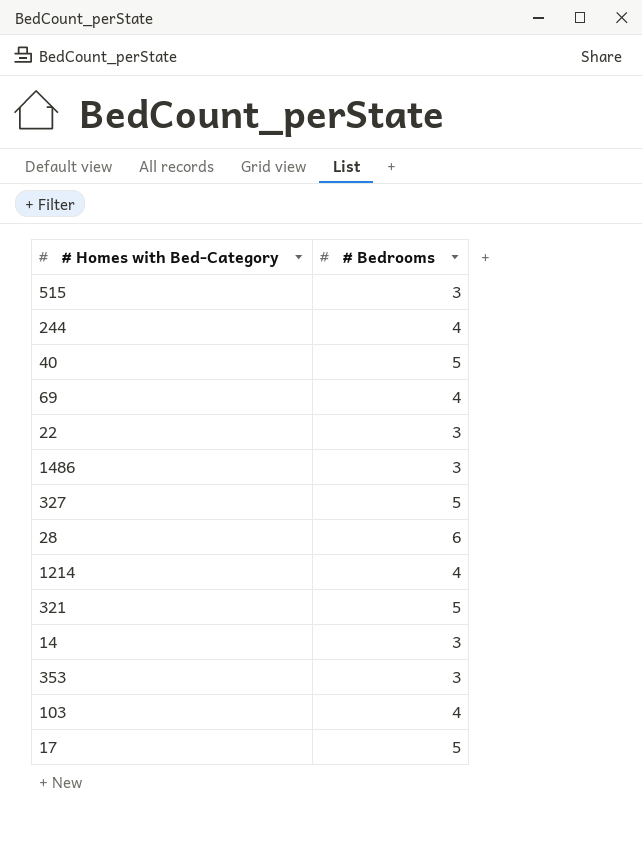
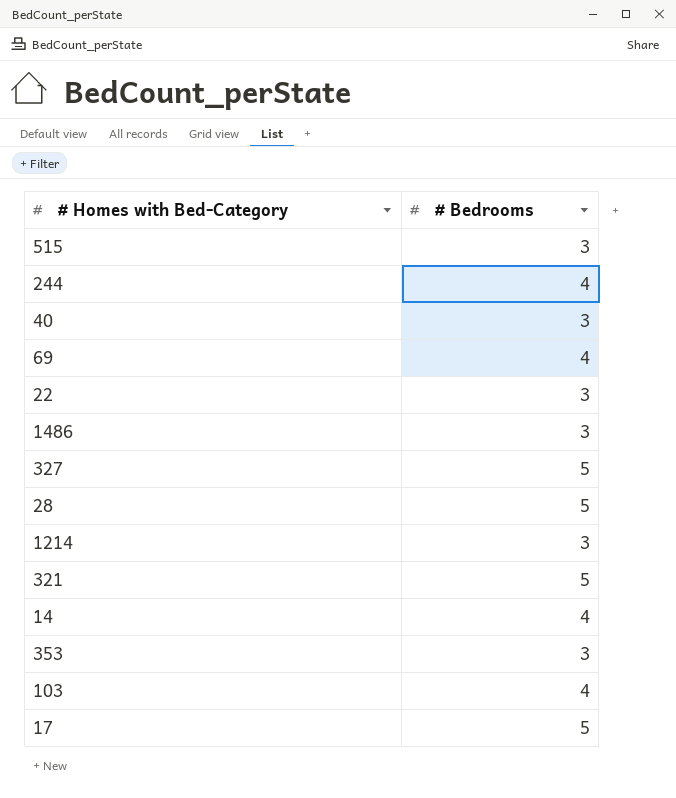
40 | # Bedrooms: 5 -> 3
28 | # Bedrooms: 6 -> 5
1214 | # Bedrooms: 4 -> 3
14 | # Bedrooms: 3 -> 4

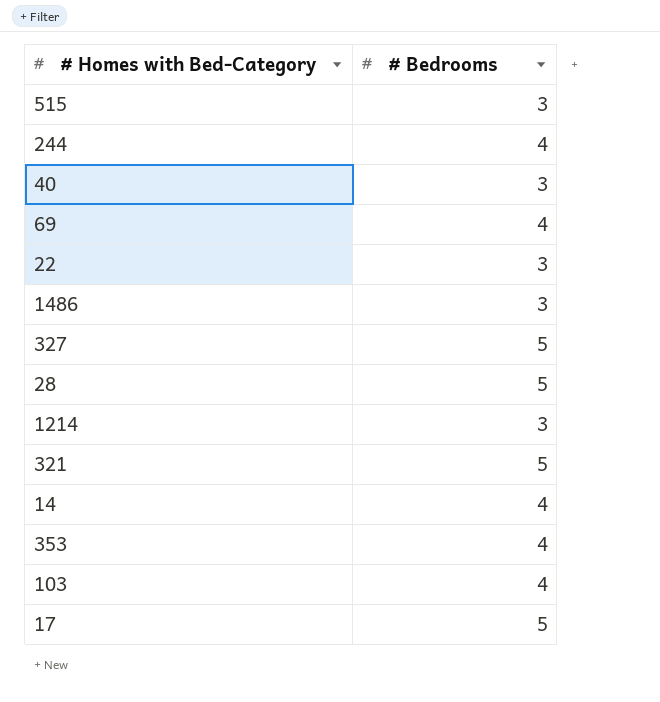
353 | # Bedrooms: 3 -> 4

